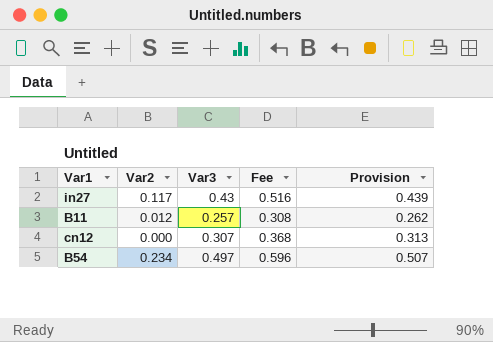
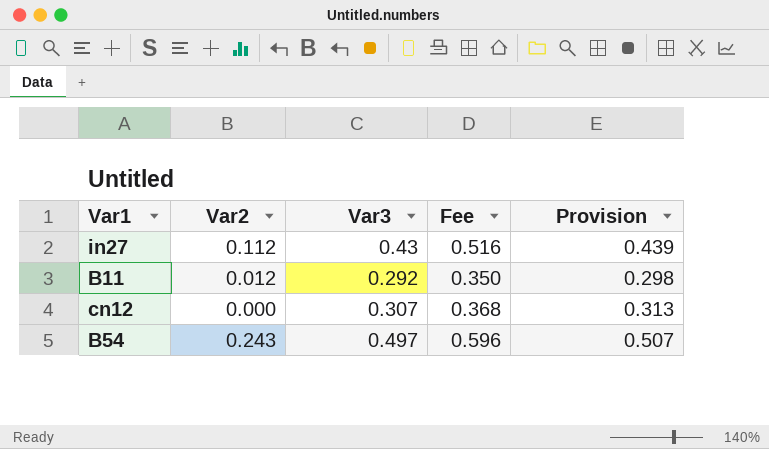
in27 | Var2: 0.117 -> 0.112
B11 | Var3: 0.257 -> 0.292
B11 | Fee: 0.308 -> 0.350
B11 | Provision: 0.262 -> 0.298
B54 | Var2: 0.234 -> 0.243

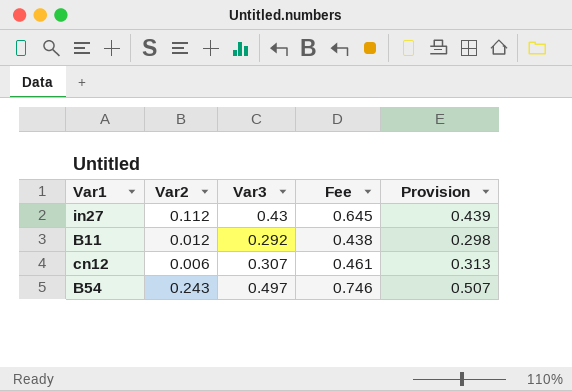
column Fee | formula: [Var3] * 1.2 -> [Var3] * 1.5
cn12 | Var2: 0.000 -> 0.006

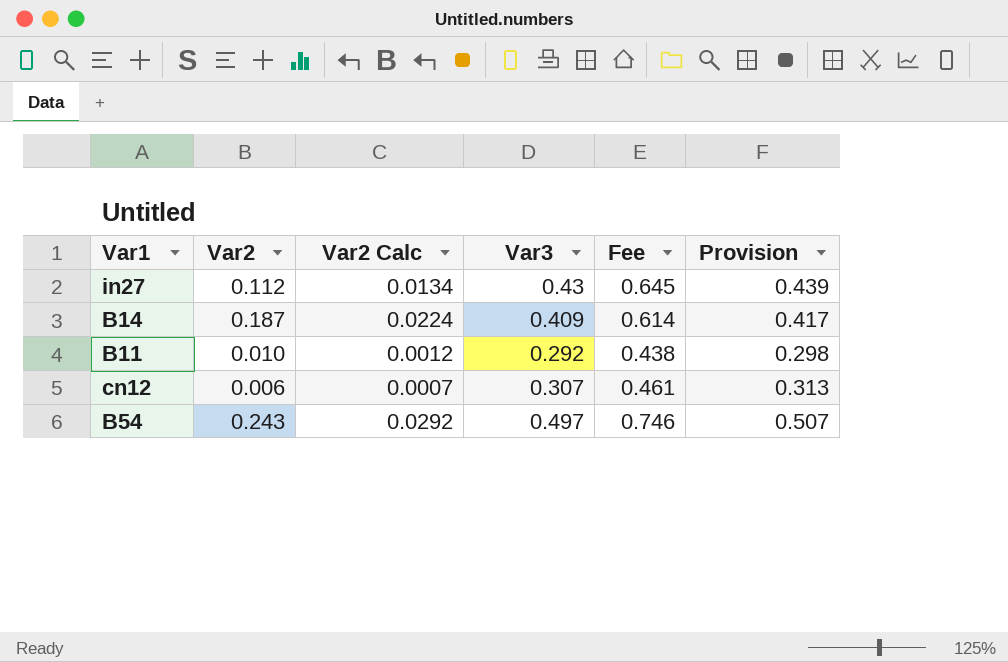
column Var2 Calc | formula: none -> [Var2] * 0.12
row B14: none -> 0.187 | 0.0224 | 0.409 | 0.614 | 0.417
B11 | Var2: 0.012 -> 0.010

